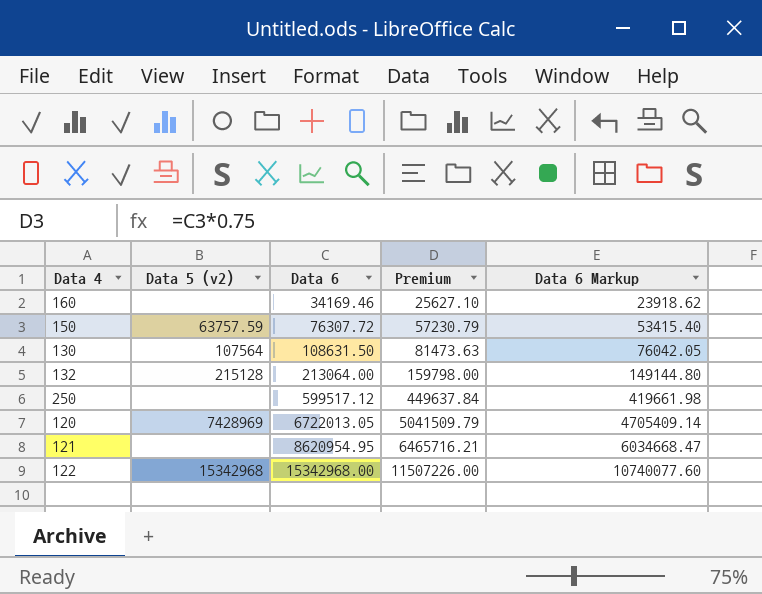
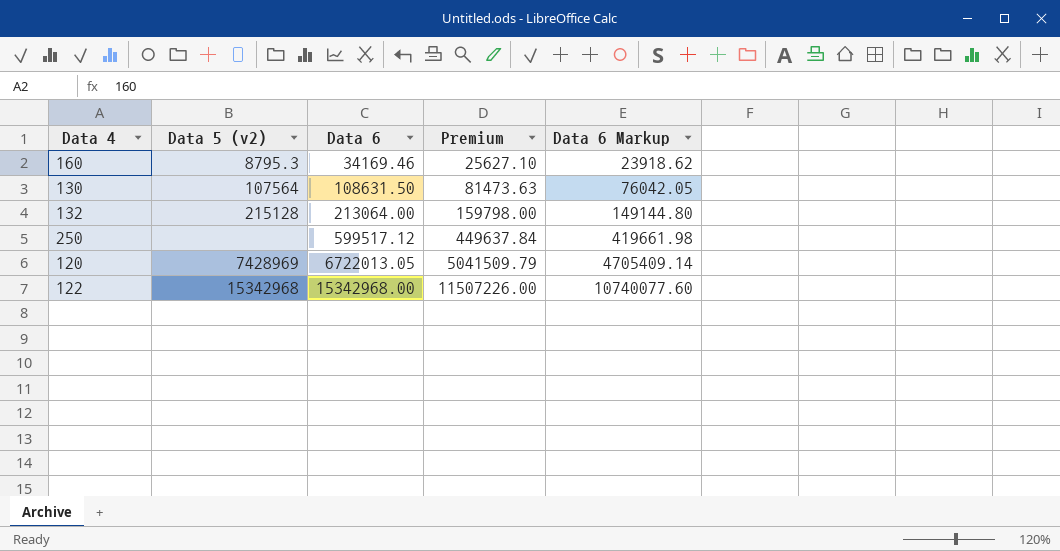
row 150: 63757.59 | 76307.72 | 57230.79 | 53415.40 -> none
row 121: none | 8620954.95 | 6465716.21 | 6034668.47 -> none
160 | Data 5 (v2): none -> 8795.3

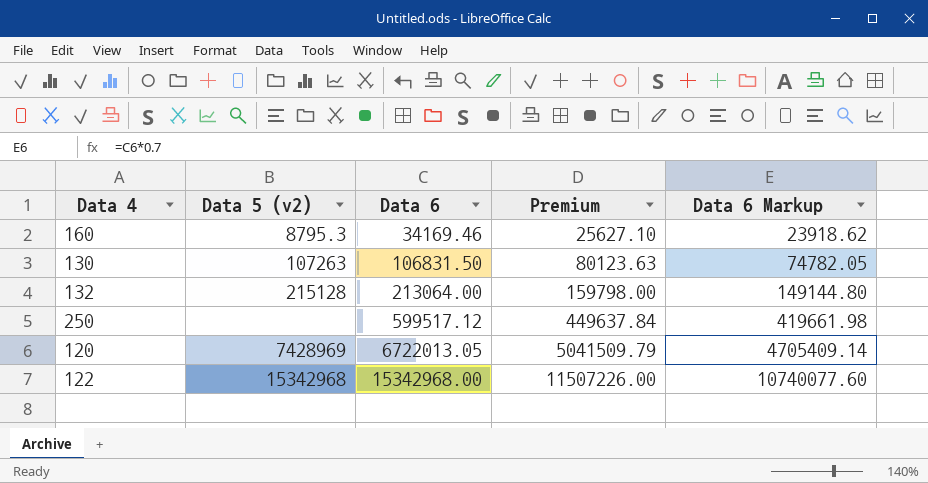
130 | Data 5 (v2): 107564 -> 107263
130 | Data 6: 108631.50 -> 106831.50
130 | Premium: 81473.63 -> 80123.63
130 | Data 6 Markup: 76042.05 -> 74782.05

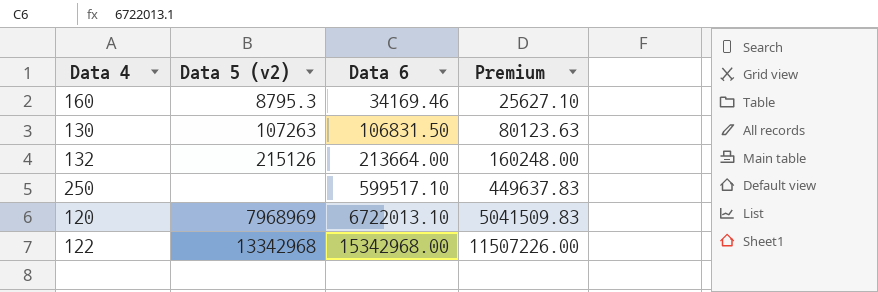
column Data 6 Markup | formula: [Data 6] * 0.7 -> none
132 | Data 5 (v2): 215128 -> 215126
132 | Data 6: 213064.00 -> 213664.00
132 | Premium: 159798.00 -> 160248.00
250 | Data 6: 599517.12 -> 599517.10
250 | Premium: 449637.84 -> 449637.83
120 | Data 5 (v2): 7428969 -> 7968969
120 | Data 6: 6722013.05 -> 6722013.10
120 | Premium: 5041509.79 -> 5041509.83
122 | Data 5 (v2): 15342968 -> 13342968

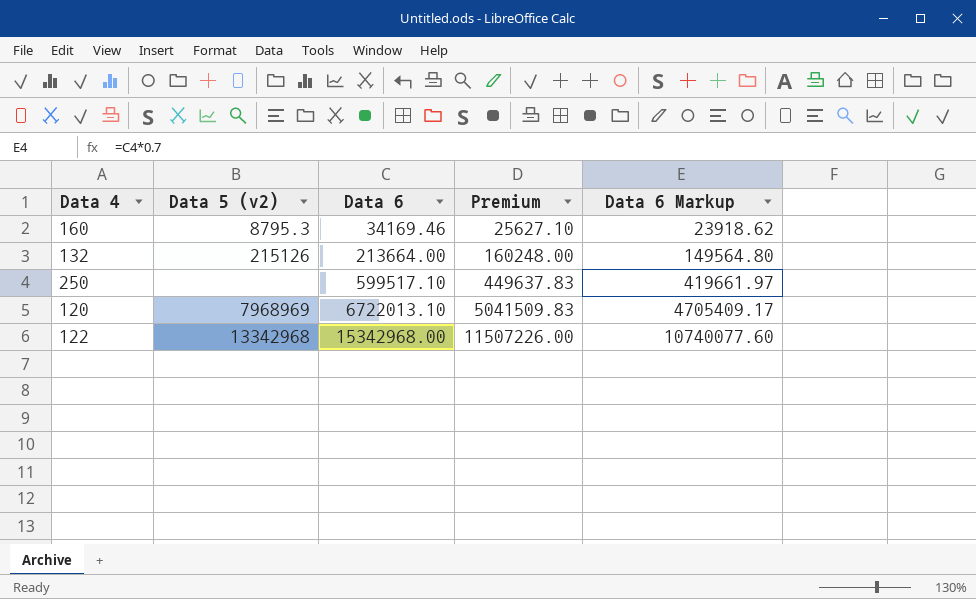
column Data 6 Markup | formula: none -> [Data 6] * 0.7
row 130: 107263 | 106831.50 | 80123.63 -> none

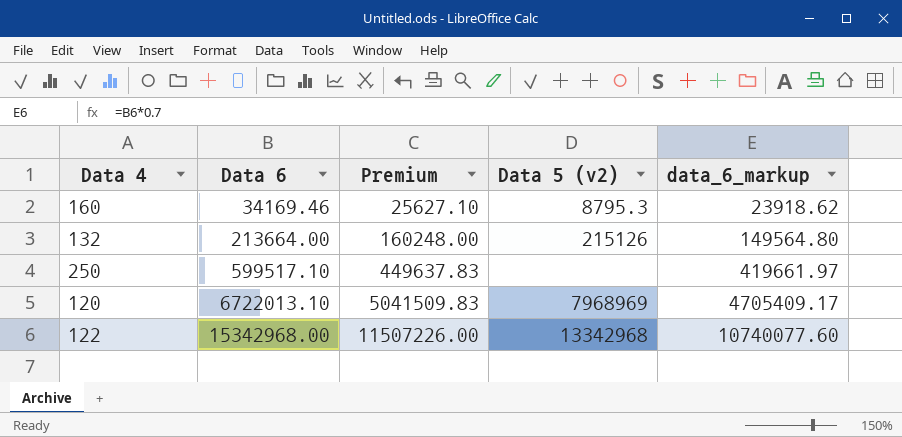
column Data 5 (v2) | position: 2 -> 4
column name: Data 6 Markup -> data_6_markup

